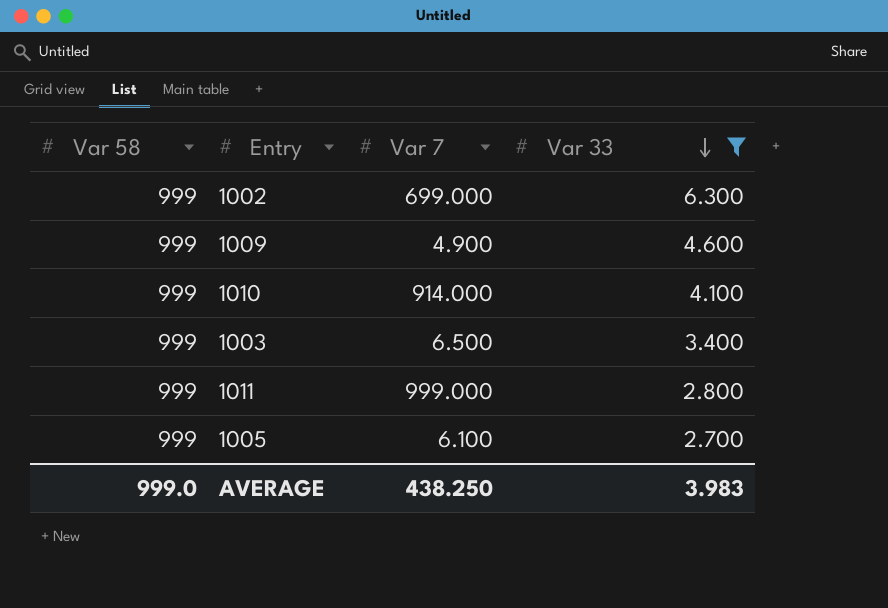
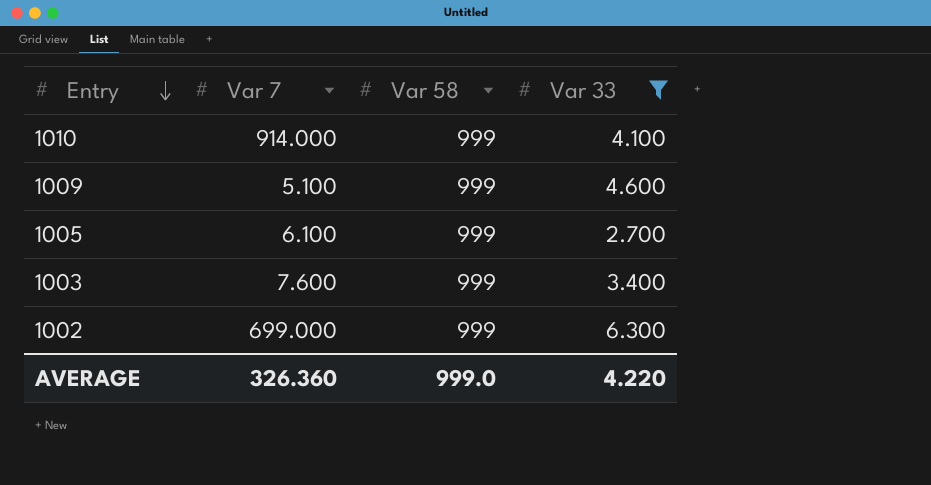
row order: Var 33 descending -> Entry descending
column Var 58 | position: 1 -> 3
row 1011: 999 | 999.000 | 2.800 -> none
1009 | Var 7: 4.900 -> 5.100
1003 | Var 7: 6.500 -> 7.600
AVERAGE | Var 7: 438.250 -> 326.360
AVERAGE | Var 33: 3.983 -> 4.220

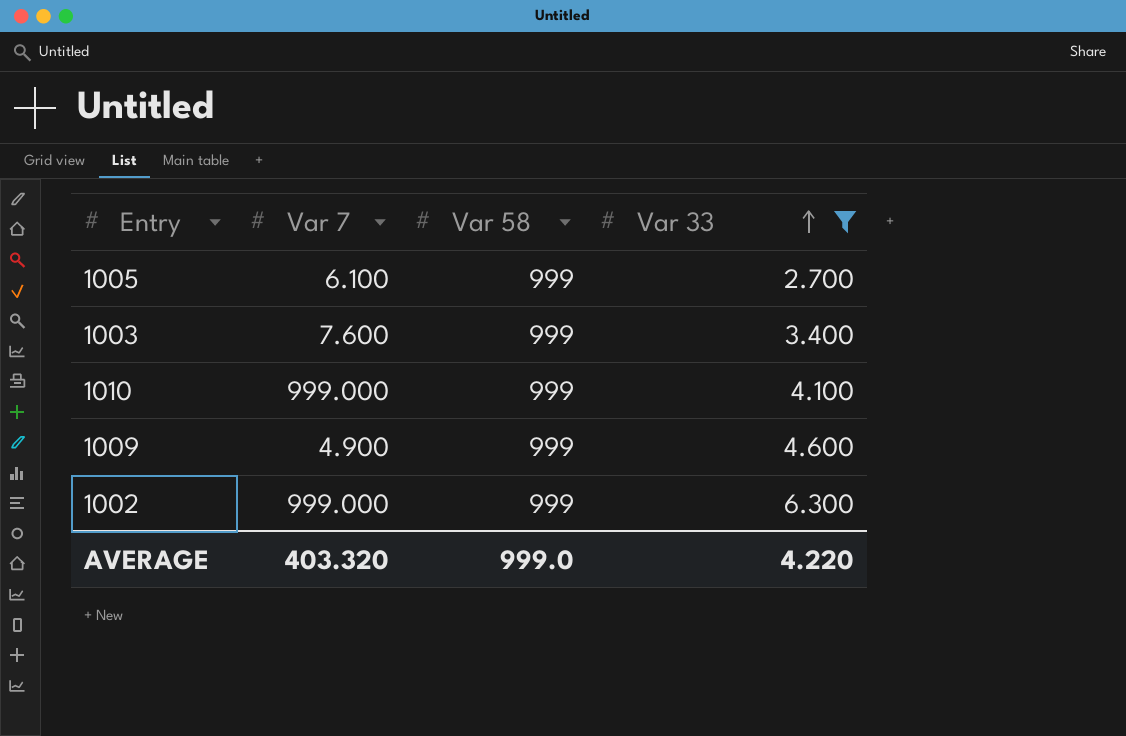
row order: Entry descending -> Var 33 ascending
1010 | Var 7: 914.000 -> 999.000
1009 | Var 7: 5.100 -> 4.900
1002 | Var 7: 699.000 -> 999.000
AVERAGE | Var 7: 326.360 -> 403.320

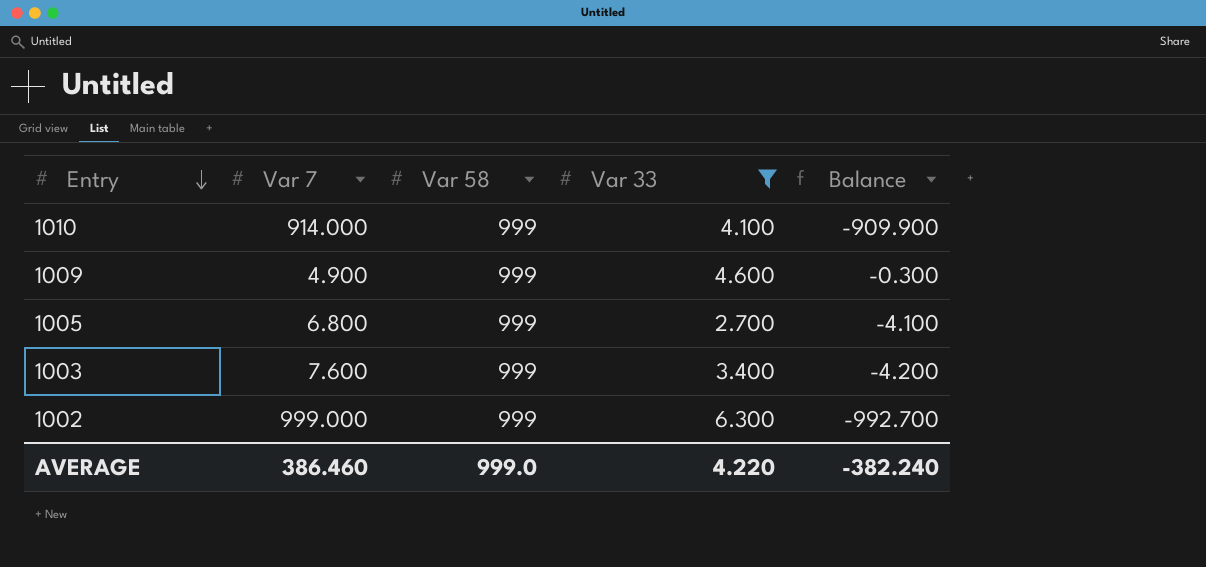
row order: Var 33 ascending -> Entry descending
column Balance | formula: none -> [Var 33] - [Var 7]
1010 | Var 7: 999.000 -> 914.000
1005 | Var 7: 6.100 -> 6.800
AVERAGE | Var 7: 403.320 -> 386.460

